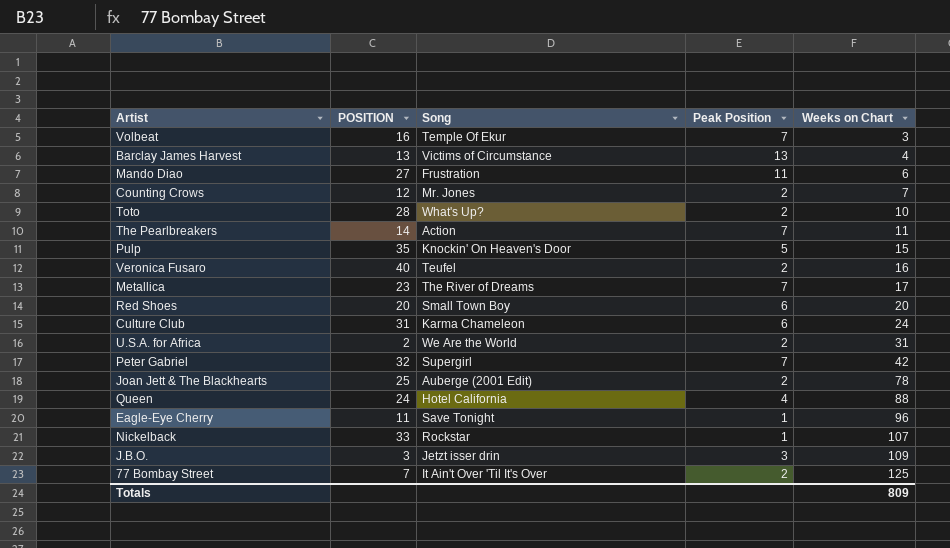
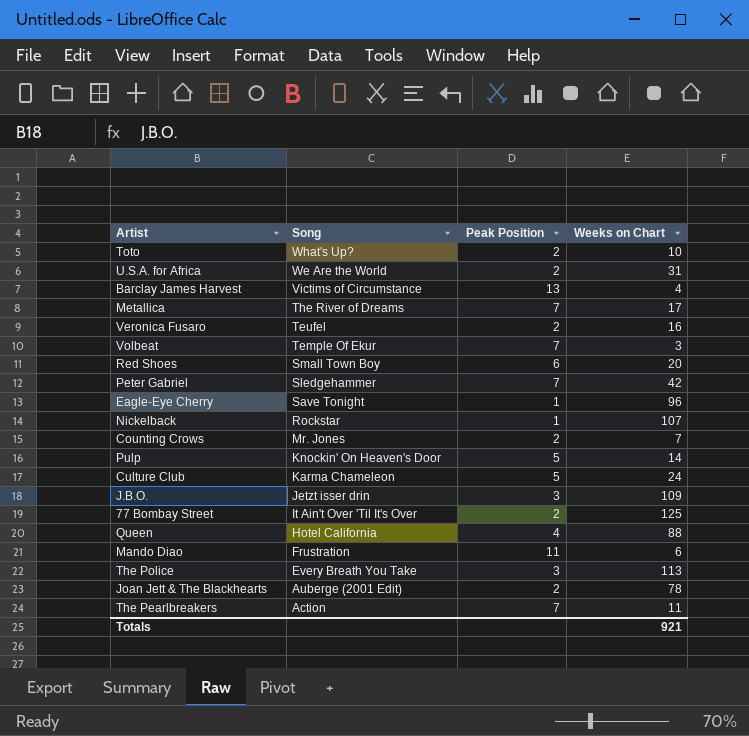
row order: Weeks on Chart ascending -> Song descending
column POSITION | position: 2 -> none
Peter Gabriel | Song: Supergirl -> Sledgehammer
Pulp | Weeks on Chart: 15 -> 14
Culture Club | Peak Position: 6 -> 5
row The Police: none -> Every Breath You Take | 3 | 113
Totals | Weeks on Chart: 809 -> 921

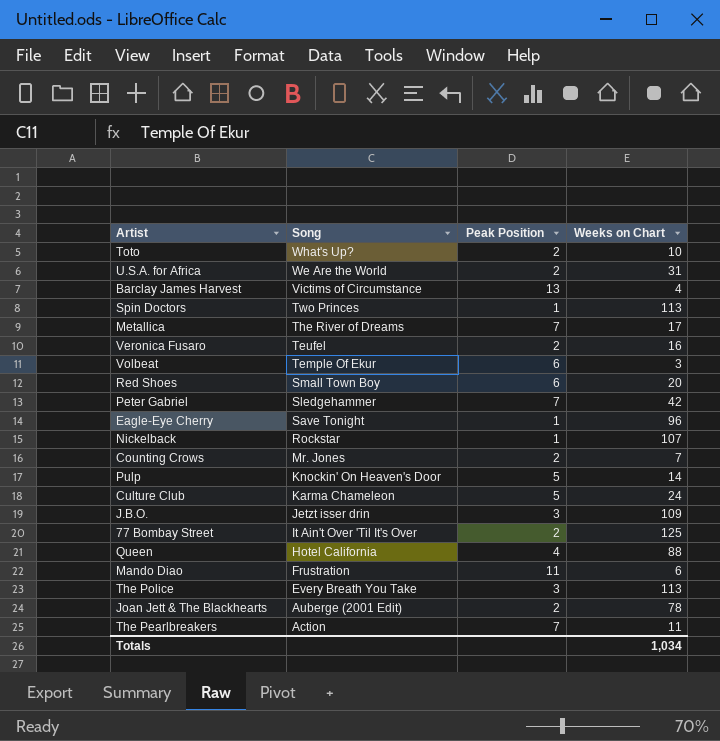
row Spin Doctors: none -> Two Princes | 1 | 113
Volbeat | Peak Position: 7 -> 6
Totals | Weeks on Chart: 921 -> 1,034

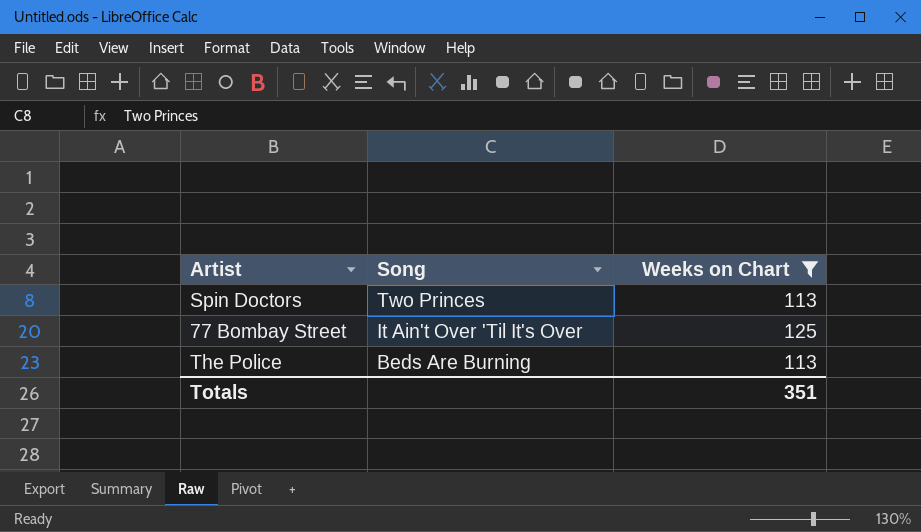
filter: none -> Weeks on Chart >= 113
column Peak Position | position: 3 -> none
The Police | Song: Every Breath You Take -> Beds Are Burning
Totals | Weeks on Chart: 1,034 -> 351

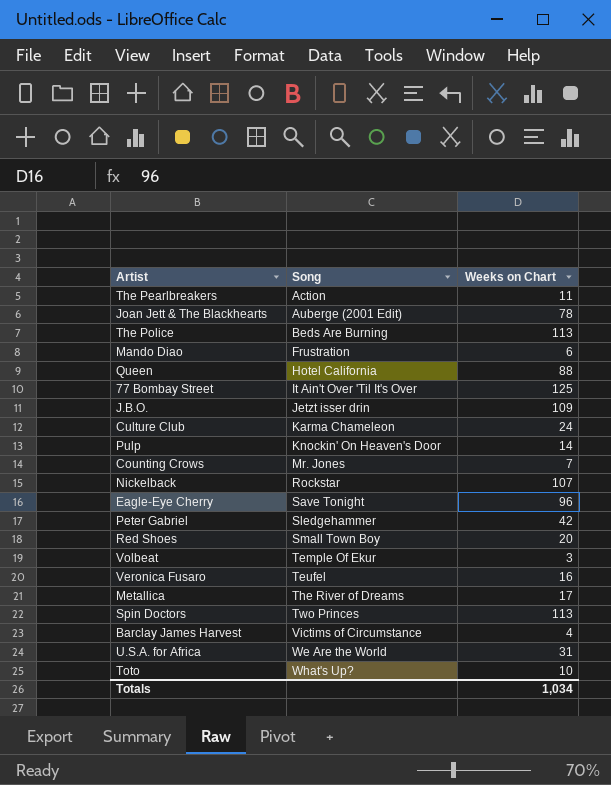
filter: Weeks on Chart >= 113 -> none
row order: Song descending -> Song ascending
Totals | Weeks on Chart: 351 -> 1,034

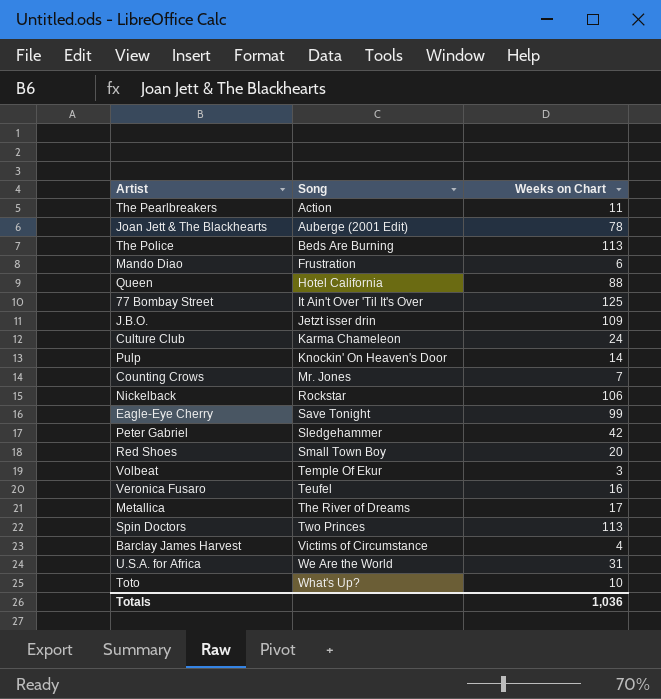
Nickelback | Weeks on Chart: 107 -> 106
Eagle-Eye Cherry | Weeks on Chart: 96 -> 99
Totals | Weeks on Chart: 1,034 -> 1,036

